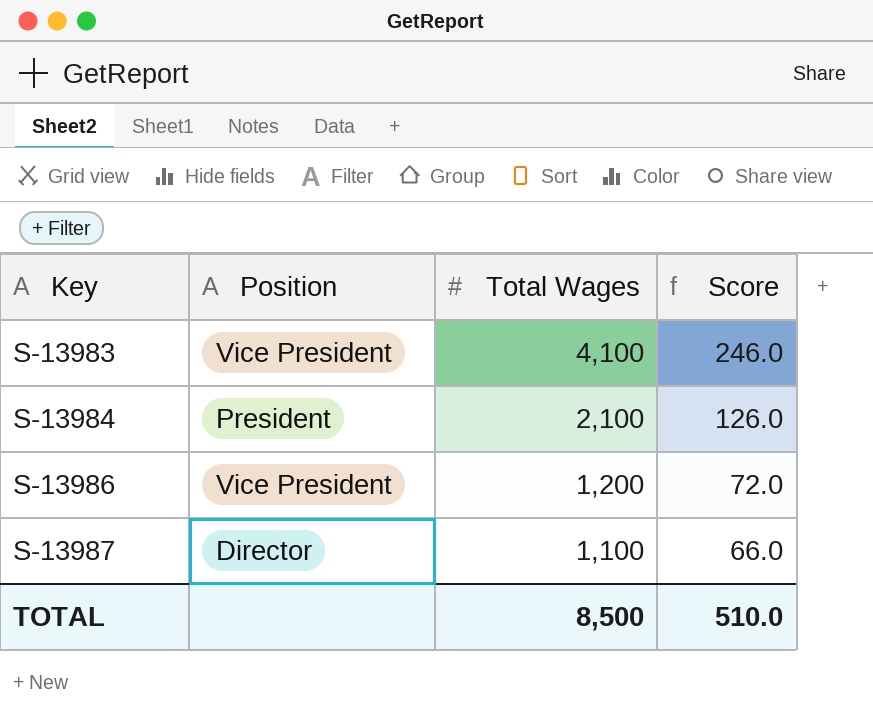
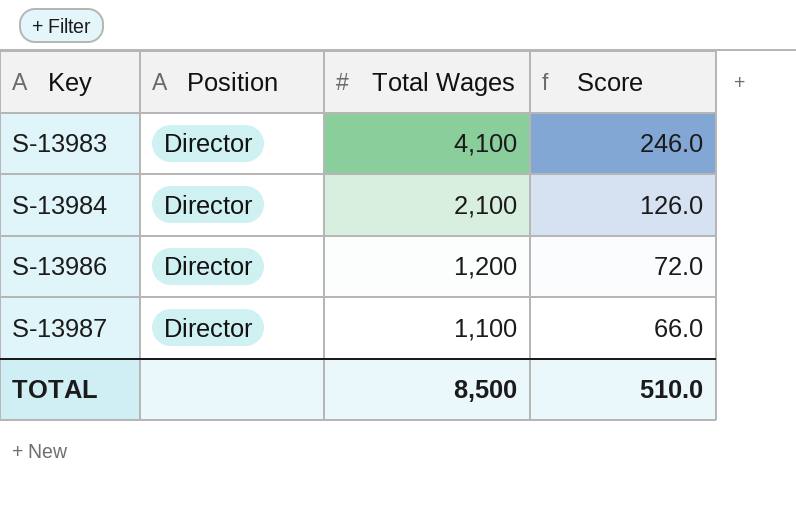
S-13983 | Position: Vice President -> Director
S-13984 | Position: President -> Director
S-13986 | Position: Vice President -> Director

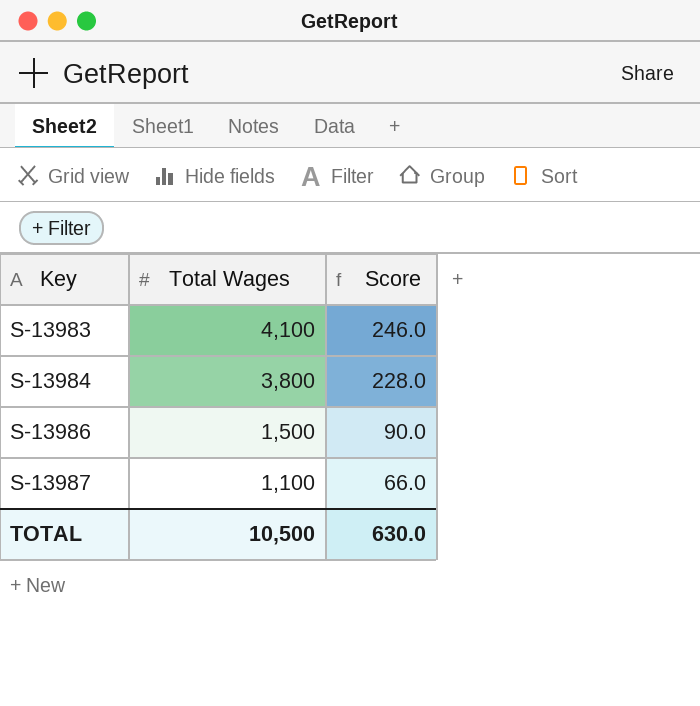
column Position | position: 2 -> none
S-13984 | Total Wages: 2,100 -> 3,800
S-13984 | Score: 126.0 -> 228.0
S-13986 | Total Wages: 1,200 -> 1,500
S-13986 | Score: 72.0 -> 90.0
TOTAL | Total Wages: 8,500 -> 10,500
TOTAL | Score: 510.0 -> 630.0

